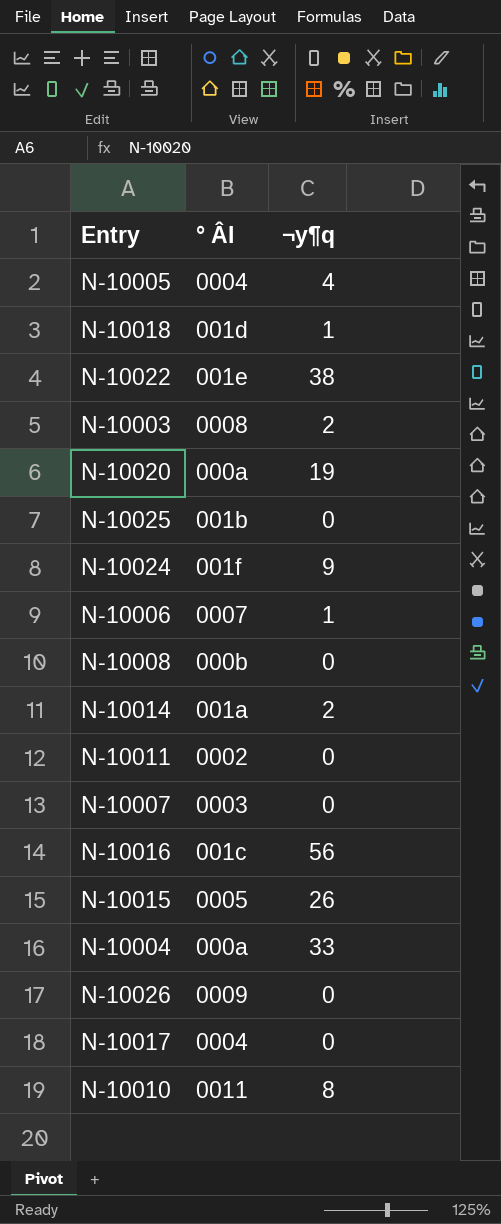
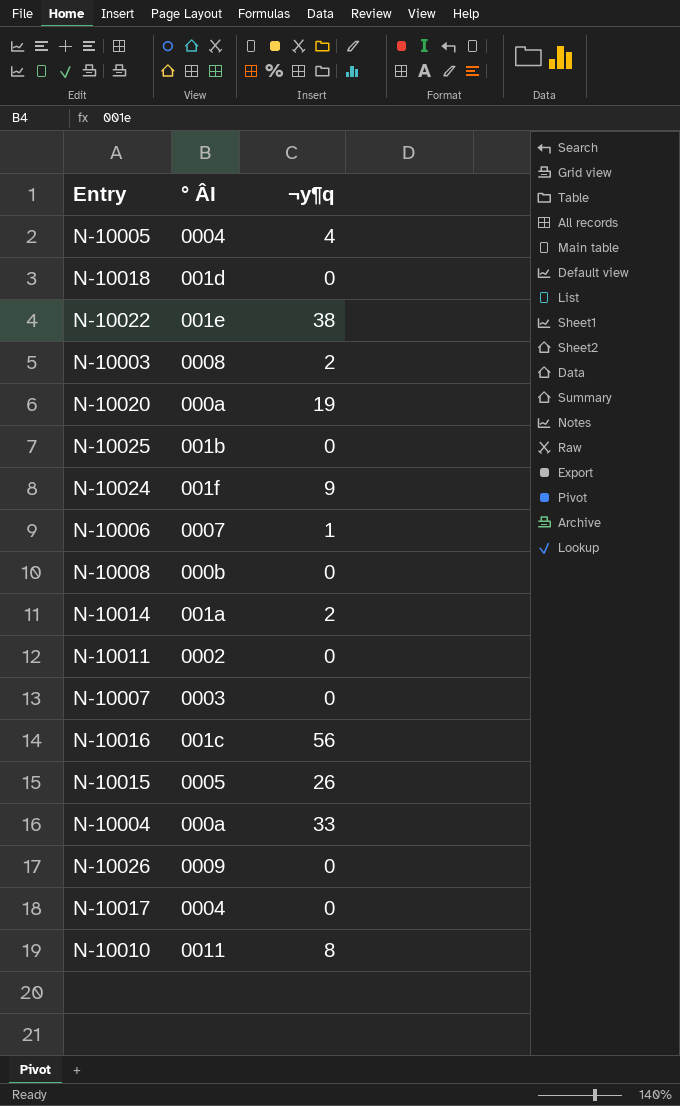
N-10018 | ¬y¶q: 1 -> 0

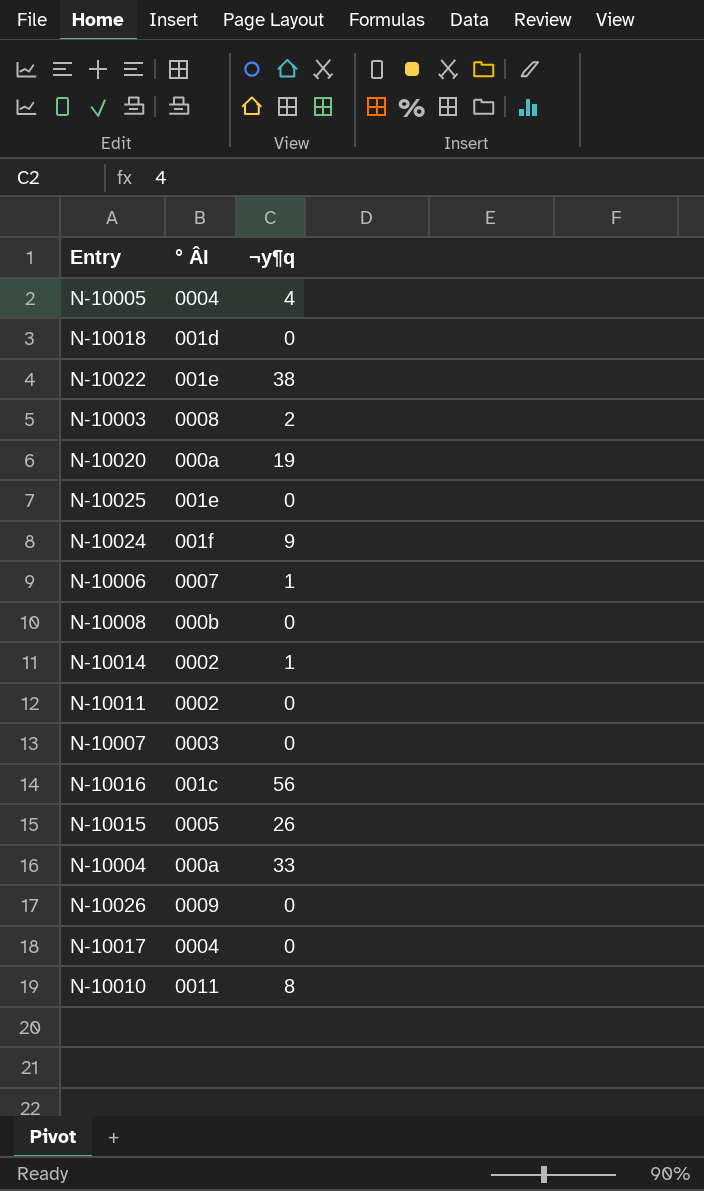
N-10025 | ° ÂI: 001b -> 001e
N-10014 | ° ÂI: 001a -> 0002
N-10014 | ¬y¶q: 2 -> 1

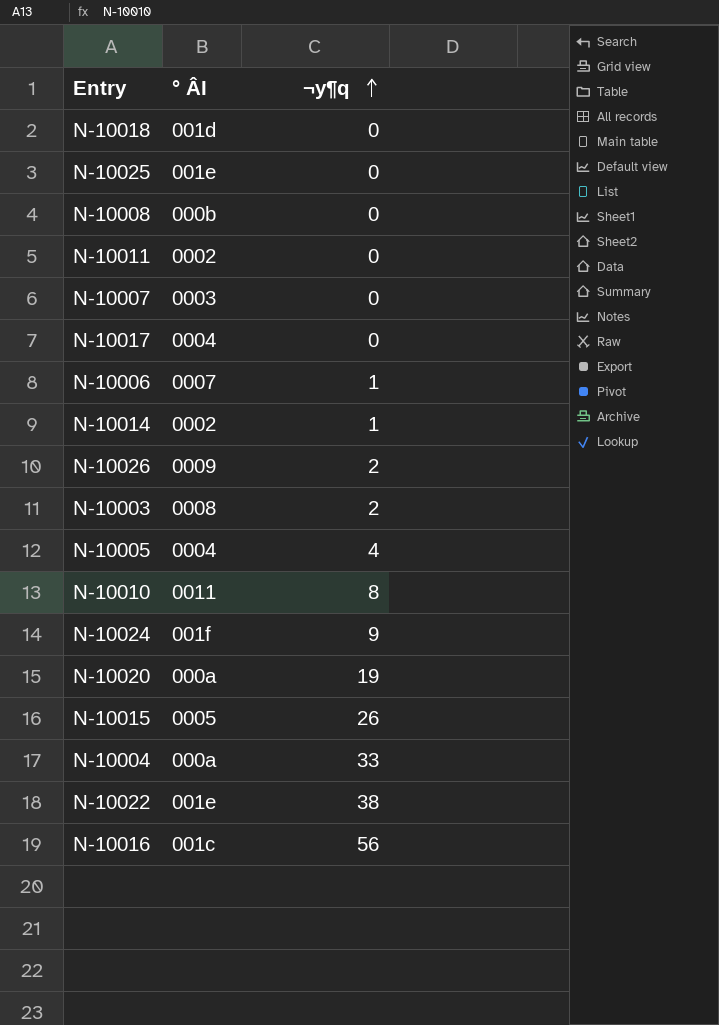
row order: none -> ¬y¶q ascending
N-10026 | ¬y¶q: 0 -> 2

